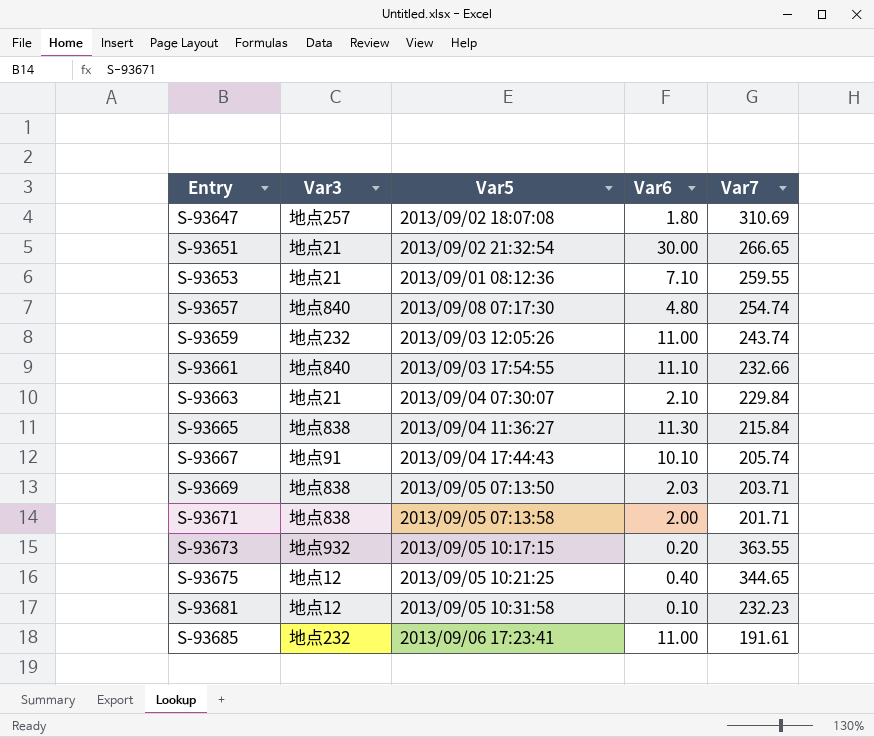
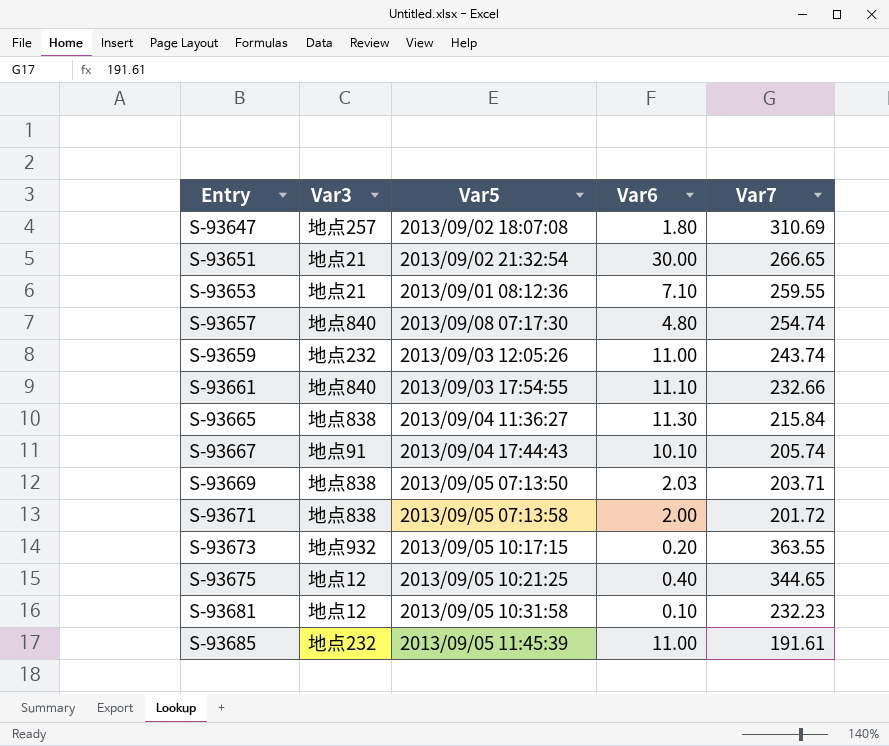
row S-93663: 地点21 | 2013/09/04 07:30:07 | 2.10 | 229.84 -> none
S-93671 | Var7: 201.71 -> 201.72
S-93685 | Var5: 2013/09/06 17:23:41 -> 2013/09/05 11:45:39

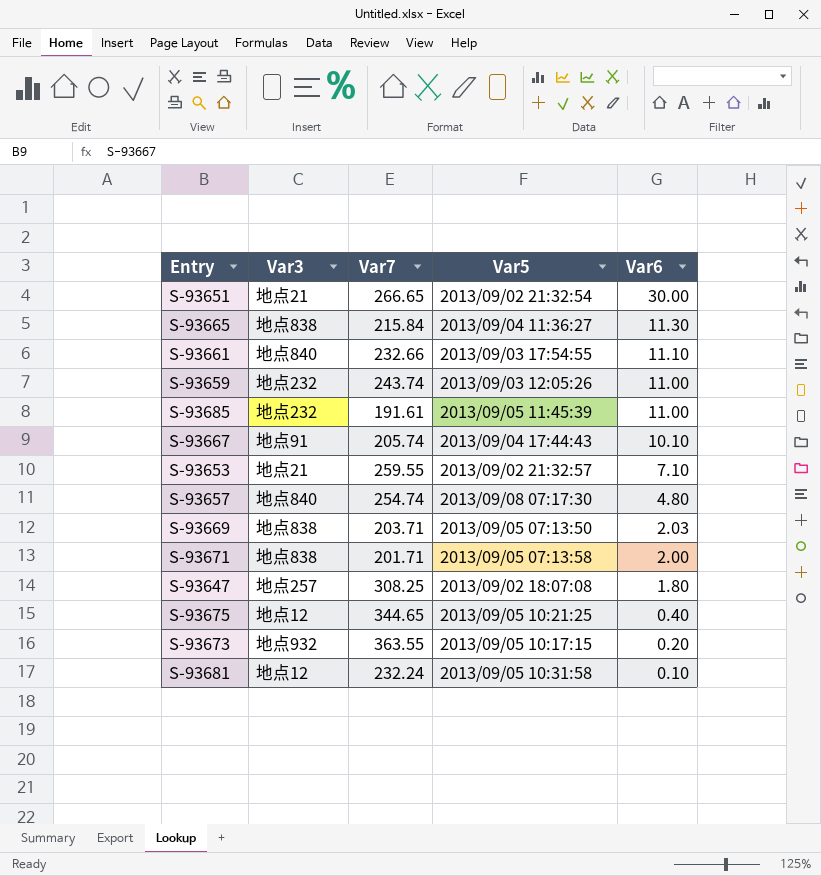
row order: Entry ascending -> Var6 descending
column Var7 | position: 5 -> 3
S-93653 | Var5: 2013/09/01 08:12:36 -> 2013/09/02 21:32:57
S-93671 | Var7: 201.72 -> 201.71
S-93647 | Var7: 310.69 -> 308.25
S-93681 | Var7: 232.23 -> 232.24

